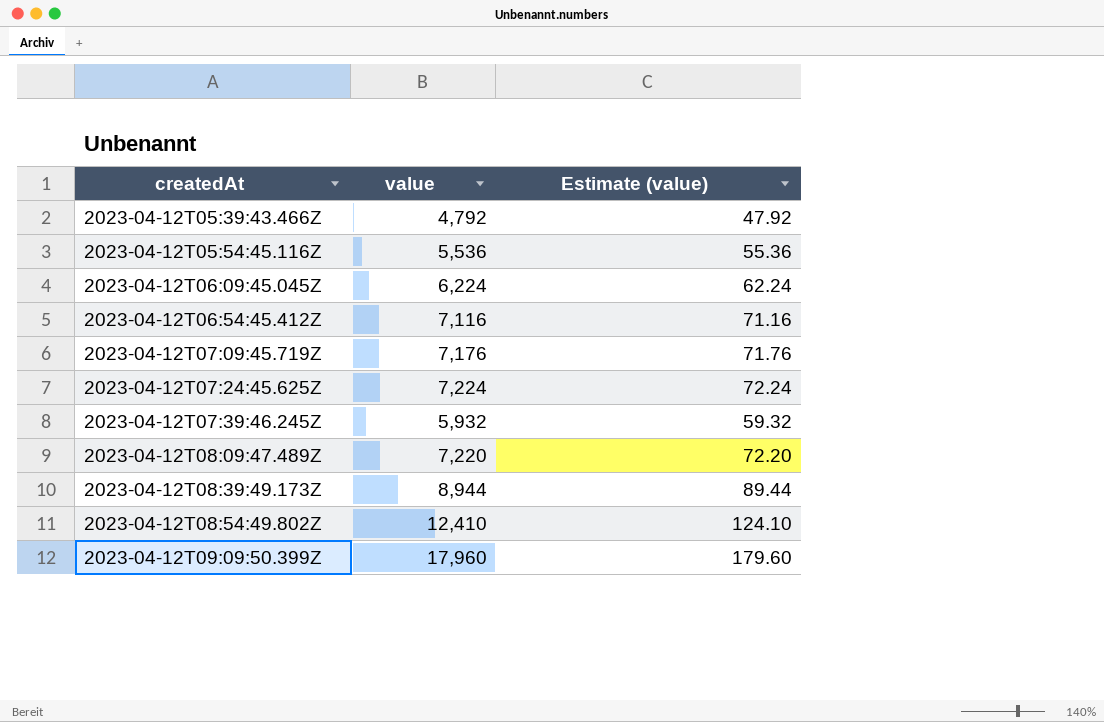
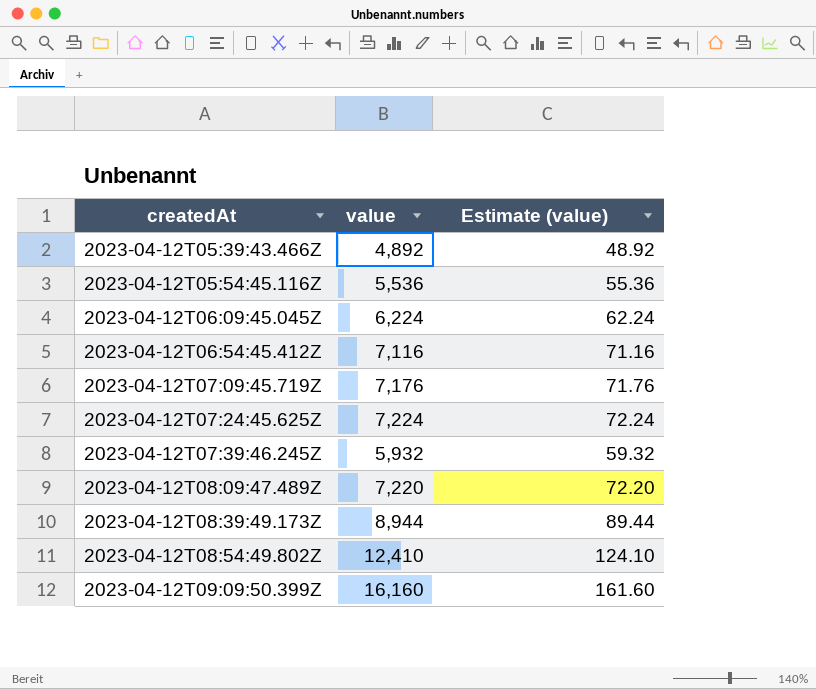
2023-04-12T05:39:43.466Z | value: 4,792 -> 4,892
2023-04-12T05:39:43.466Z | Estimate (value): 47.92 -> 48.92
2023-04-12T09:09:50.399Z | value: 17,960 -> 16,160
2023-04-12T09:09:50.399Z | Estimate (value): 179.60 -> 161.60

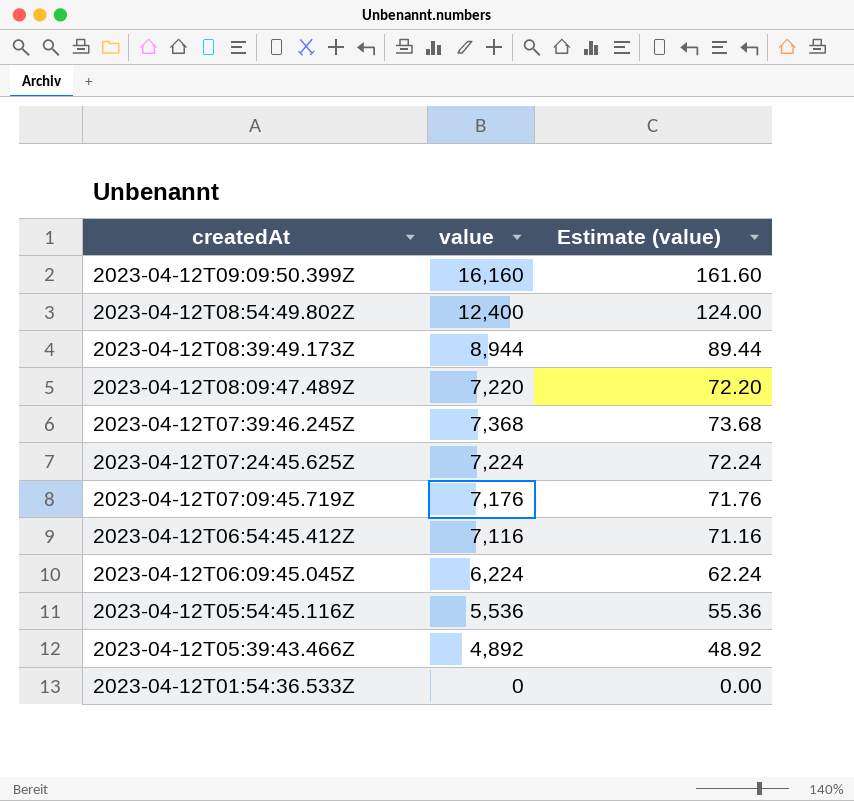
row order: createdAt ascending -> createdAt descending
2023-04-12T08:54:49.802Z | value: 12,410 -> 12,400
2023-04-12T08:54:49.802Z | Estimate (value): 124.10 -> 124.00
2023-04-12T07:39:46.245Z | value: 5,932 -> 7,368
2023-04-12T07:39:46.245Z | Estimate (value): 59.32 -> 73.68
row 2023-04-12T01:54:36.533Z: none -> 0 | 0.00

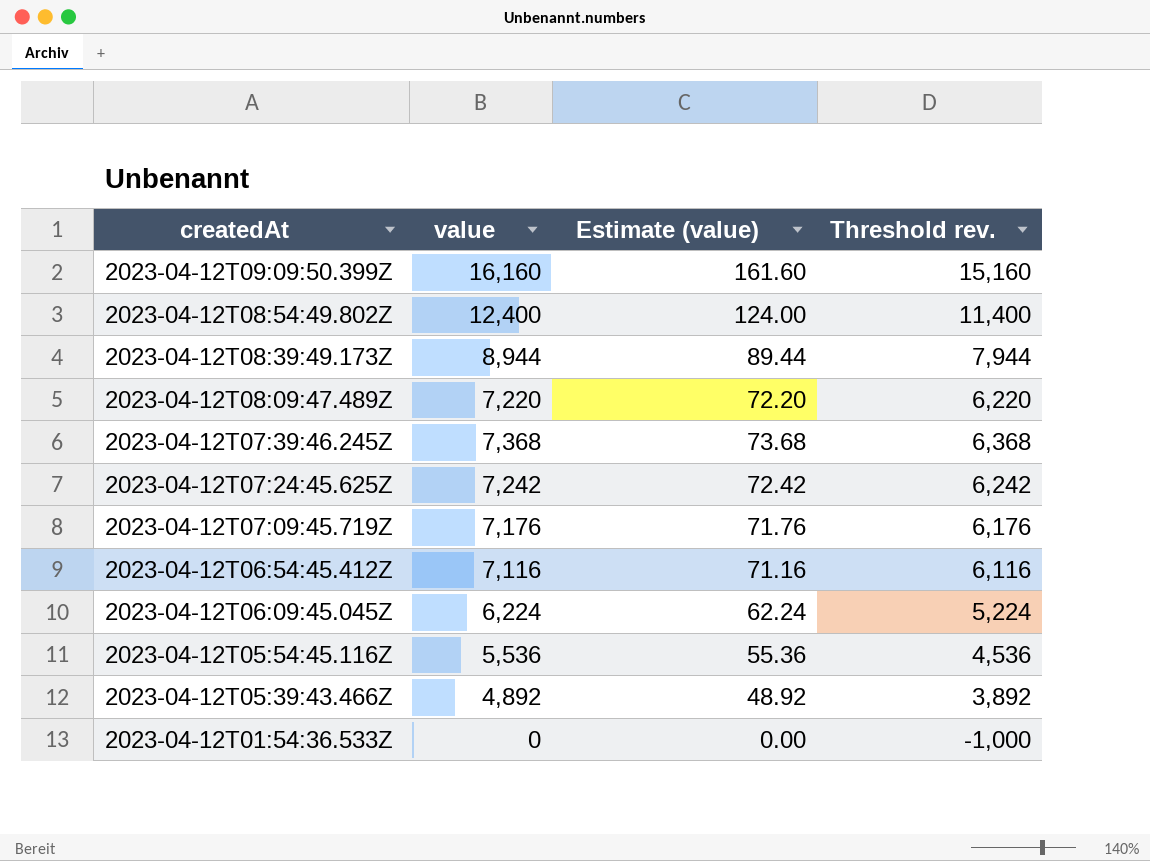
column Threshold rev. | formula: none -> [value] - 1000
2023-04-12T07:24:45.625Z | value: 7,224 -> 7,242
2023-04-12T07:24:45.625Z | Estimate (value): 72.24 -> 72.42

